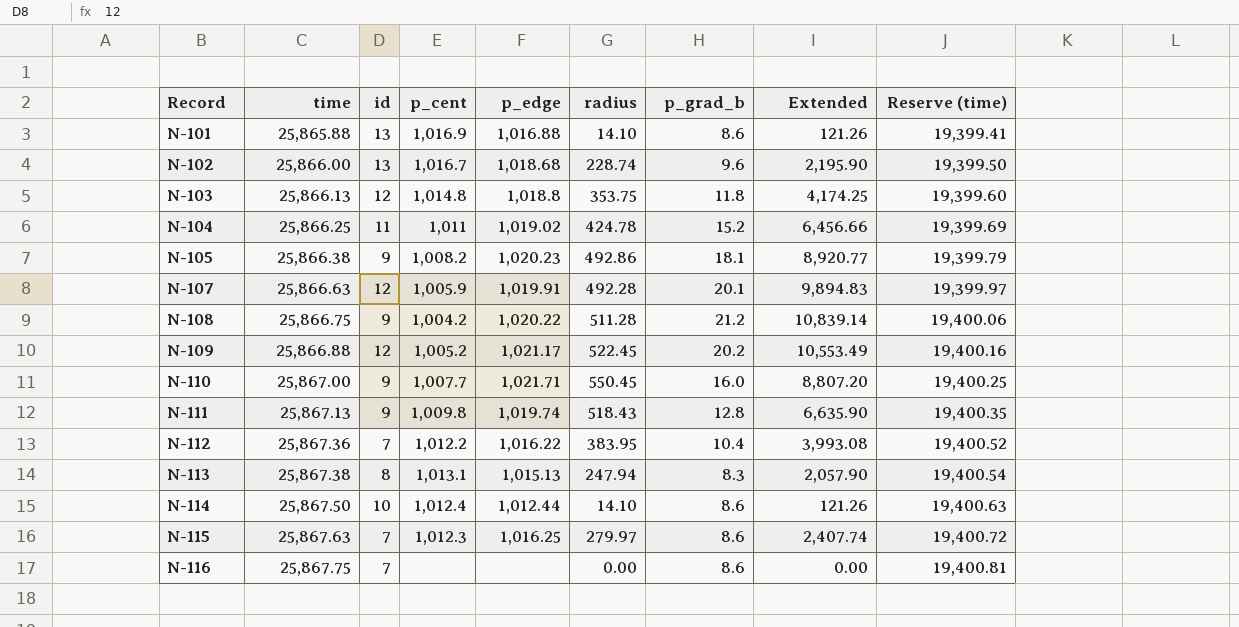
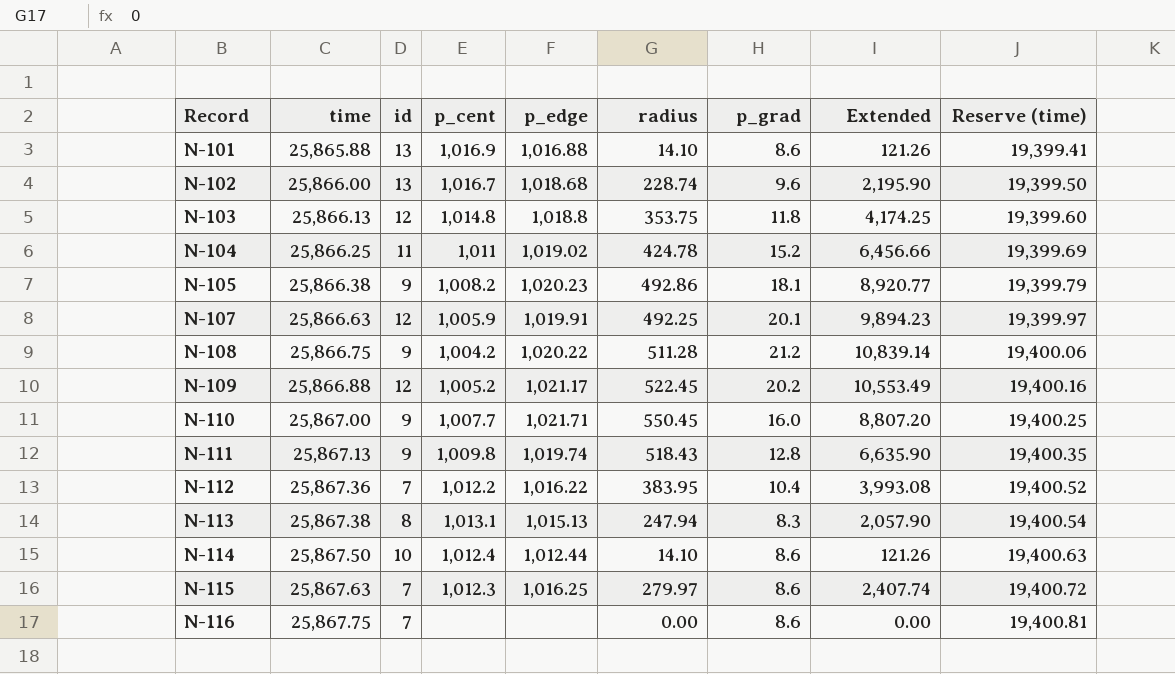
column name: p_grad_b -> p_grad
N-107 | radius: 492.28 -> 492.25
N-107 | Extended: 9,894.83 -> 9,894.23

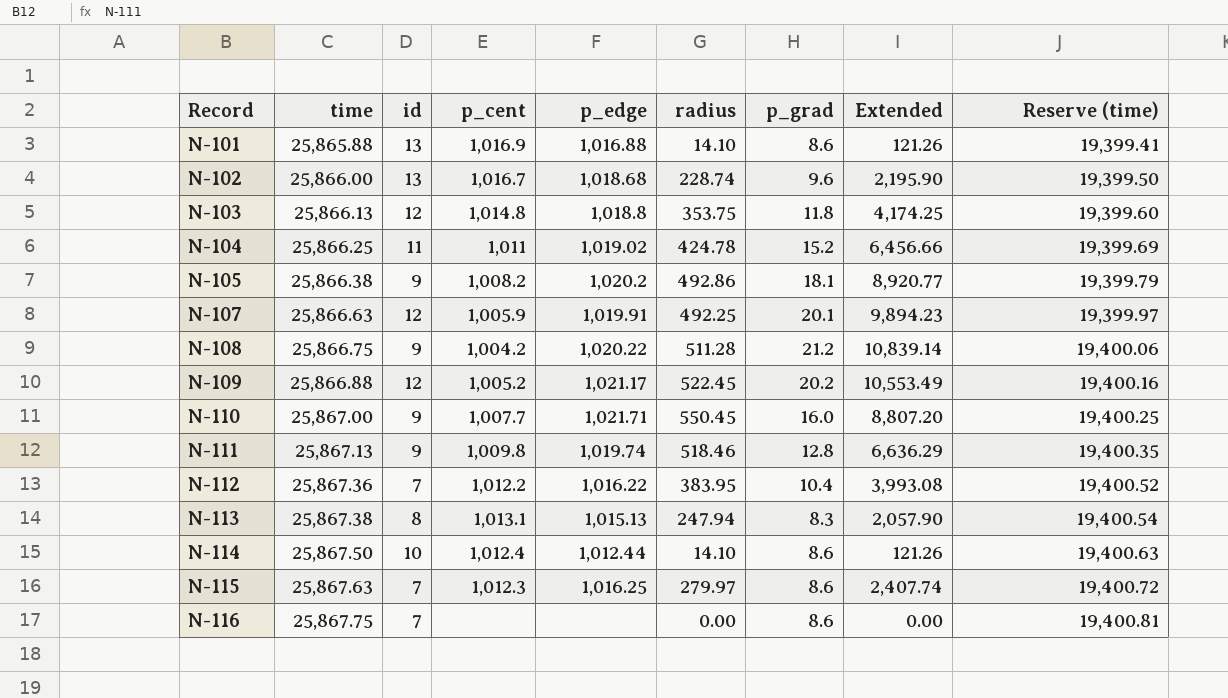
N-105 | p_edge: 1,020.23 -> 1,020.2
N-111 | radius: 518.43 -> 518.46
N-111 | Extended: 6,635.90 -> 6,636.29

